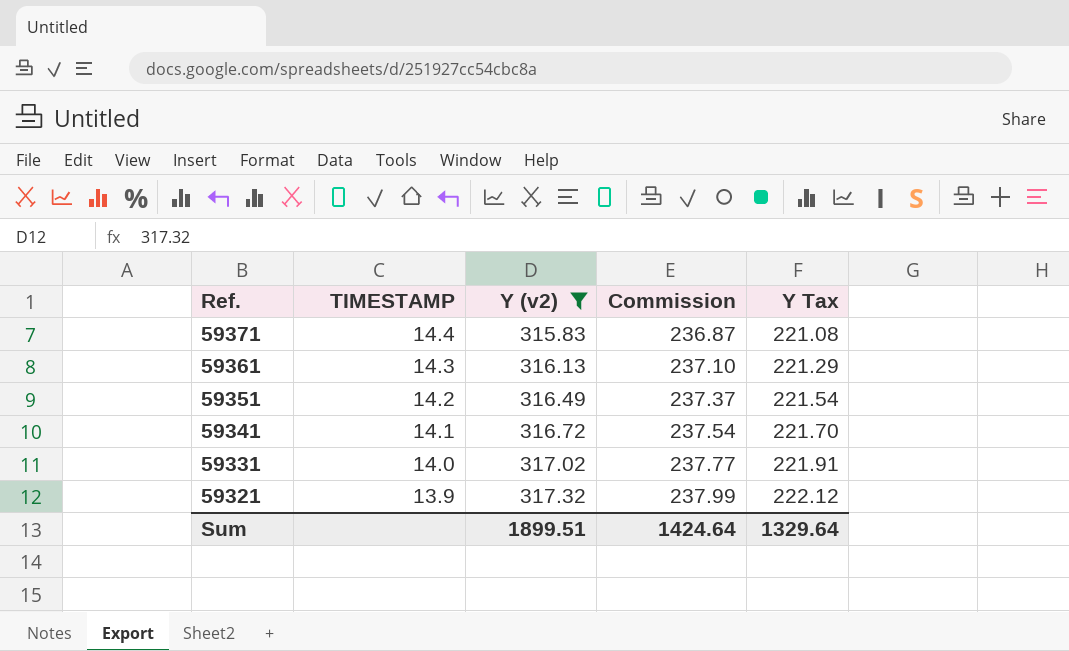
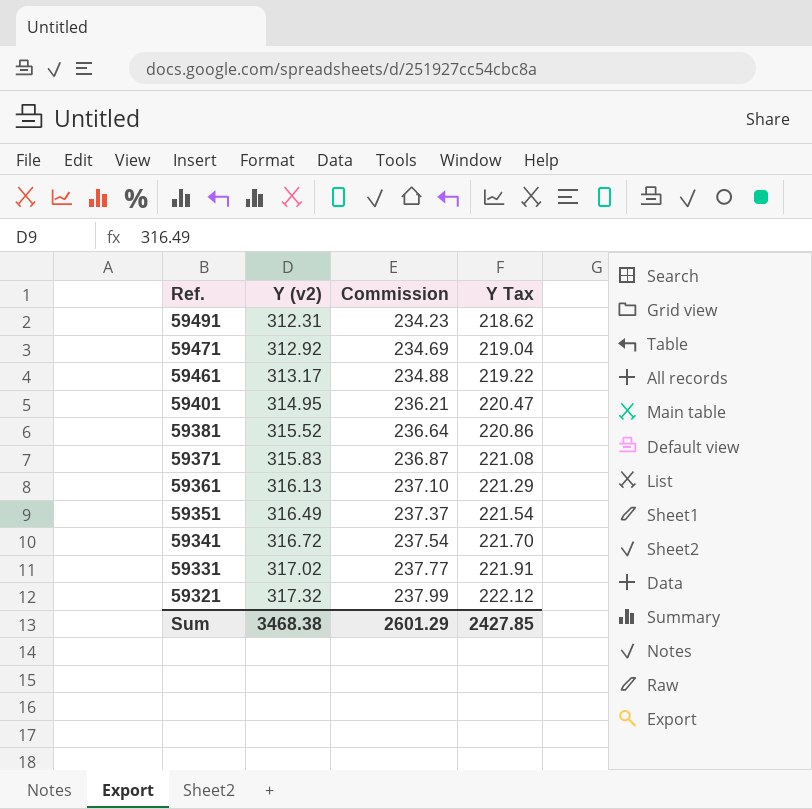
filter: Y (v2) >= 315.83 -> none
column TIMESTAMP | position: 2 -> none
Sum | Y (v2): 1899.51 -> 3468.38
Sum | Commission: 1424.64 -> 2601.29
Sum | Y Tax: 1329.64 -> 2427.85

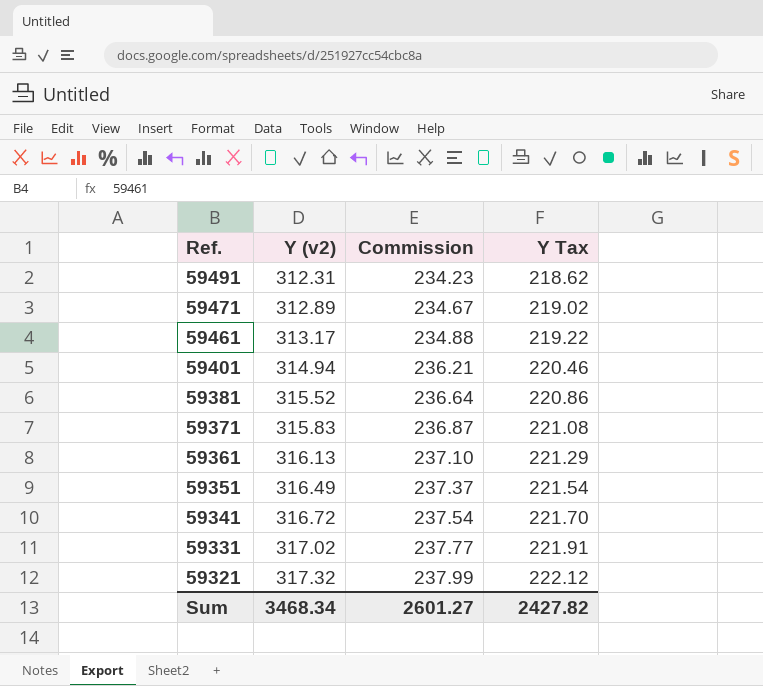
59471 | Y (v2): 312.92 -> 312.89
59471 | Commission: 234.69 -> 234.67
59471 | Y Tax: 219.04 -> 219.02
59401 | Y (v2): 314.95 -> 314.94
59401 | Y Tax: 220.47 -> 220.46
Sum | Y (v2): 3468.38 -> 3468.34
Sum | Commission: 2601.29 -> 2601.27
Sum | Y Tax: 2427.85 -> 2427.82

